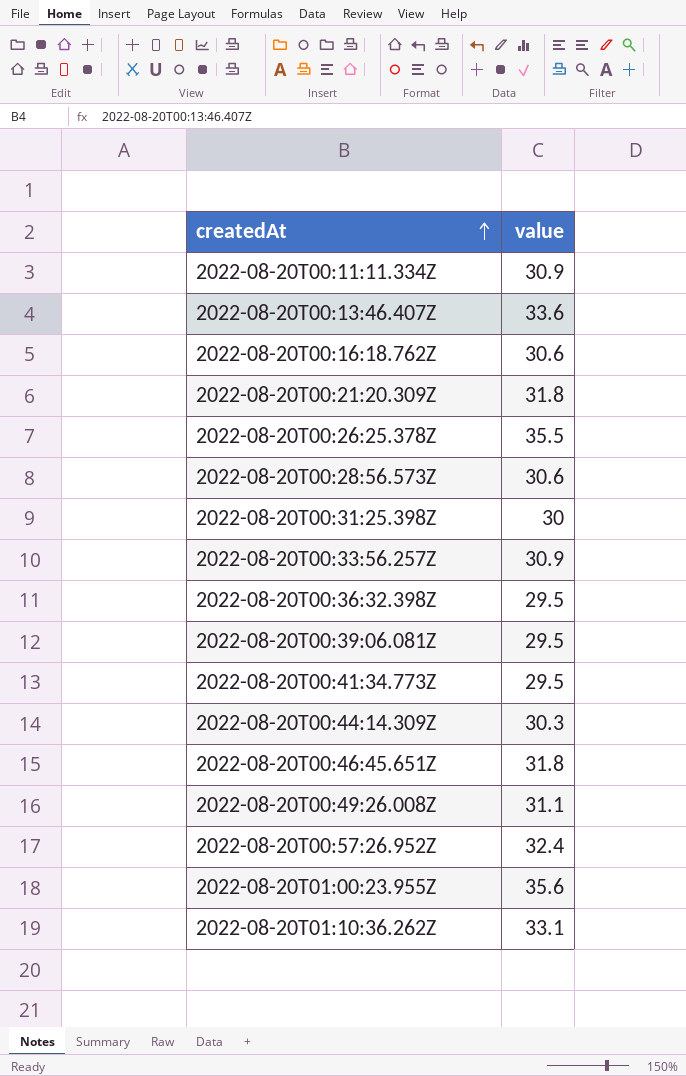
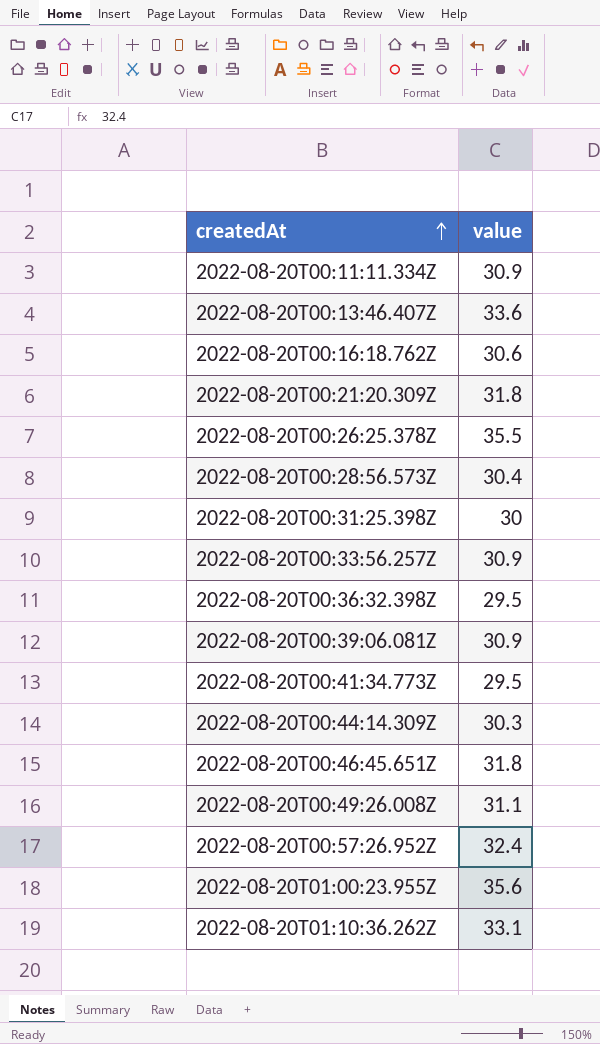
2022-08-20T00:28:56.573Z | value: 30.6 -> 30.4
2022-08-20T00:39:06.081Z | value: 29.5 -> 30.9

